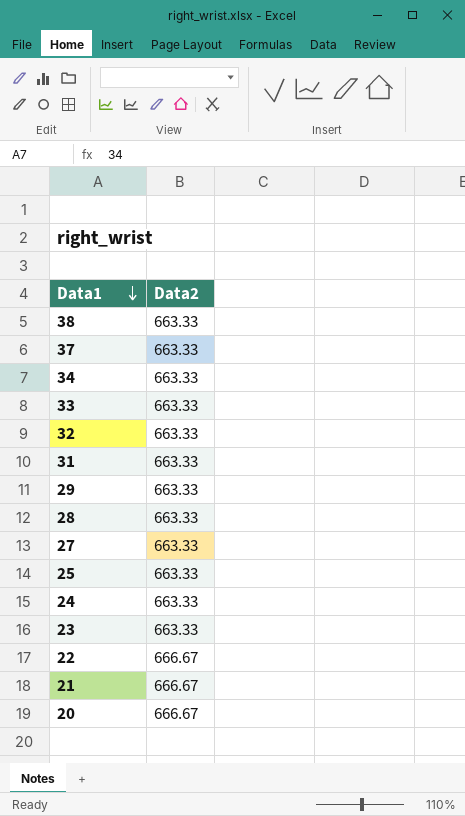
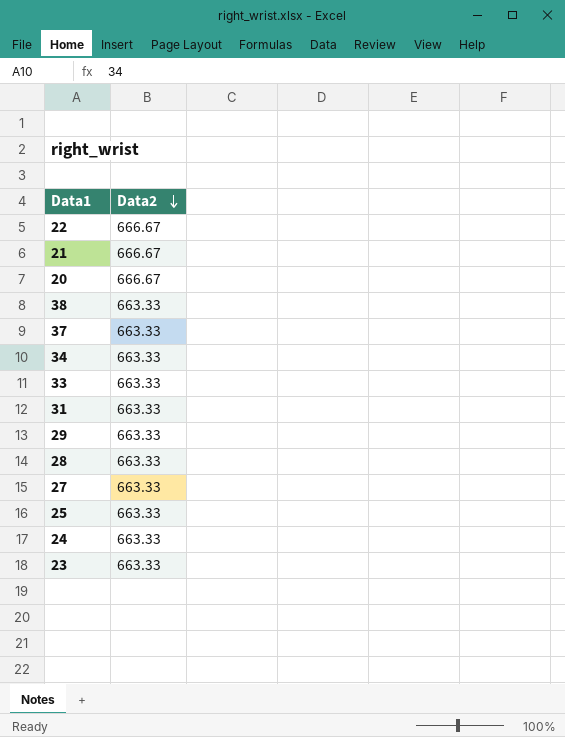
row order: Data1 descending -> Data2 descending
row 32: 663.33 -> none

